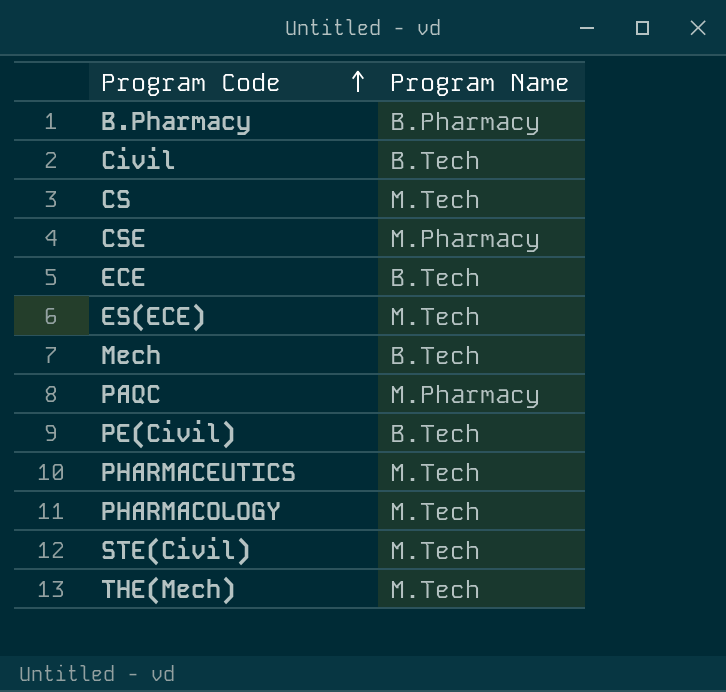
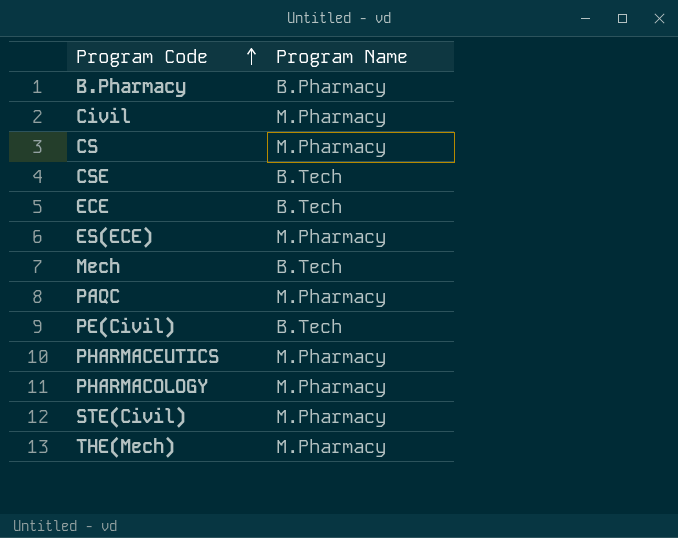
Civil | Program Name: B.Tech -> M.Pharmacy
CS | Program Name: M.Tech -> M.Pharmacy
CSE | Program Name: M.Pharmacy -> B.Tech
ES(ECE) | Program Name: M.Tech -> M.Pharmacy
PHARMACEUTICS | Program Name: M.Tech -> M.Pharmacy
PHARMACOLOGY | Program Name: M.Tech -> M.Pharmacy
STE(Civil) | Program Name: M.Tech -> M.Pharmacy
THE(Mech) | Program Name: M.Tech -> M.Pharmacy

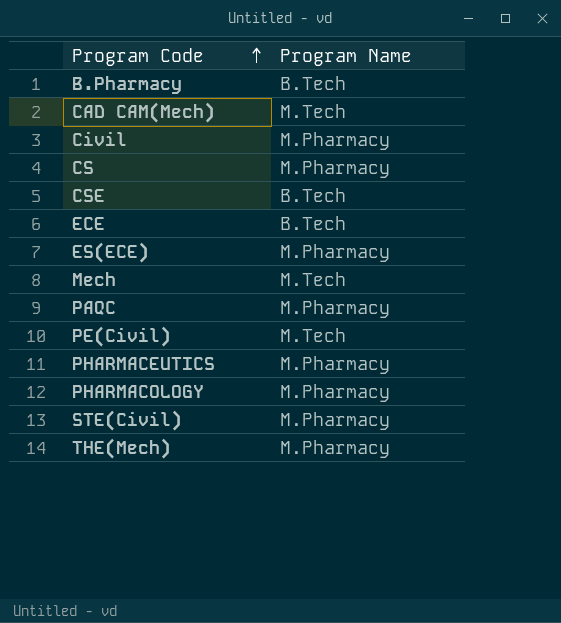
B.Pharmacy | Program Name: B.Pharmacy -> B.Tech
row CAD CAM(Mech): none -> M.Tech
Mech | Program Name: B.Tech -> M.Tech
PE(Civil) | Program Name: B.Tech -> M.Tech

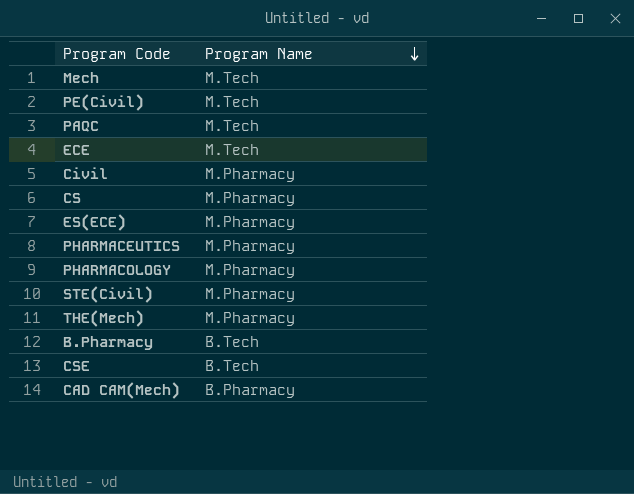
row order: Program Code ascending -> Program Name descending
PAQC | Program Name: M.Pharmacy -> M.Tech
ECE | Program Name: B.Tech -> M.Tech
CAD CAM(Mech) | Program Name: M.Tech -> B.Pharmacy

